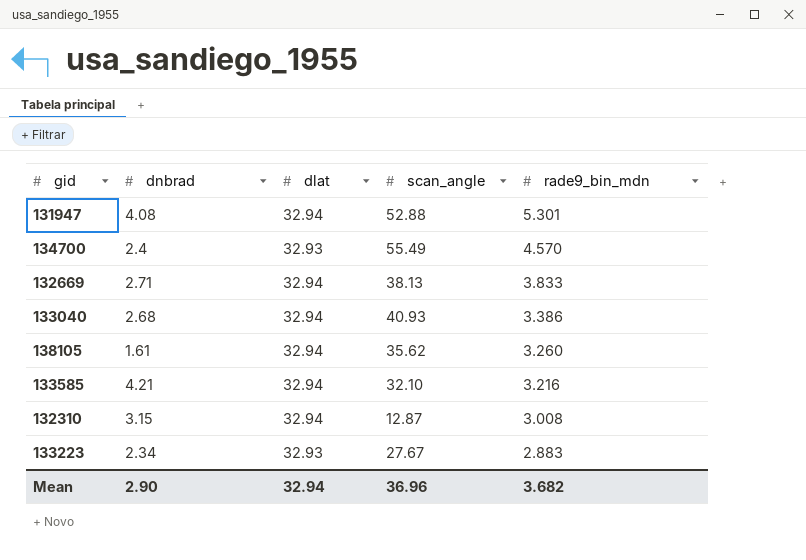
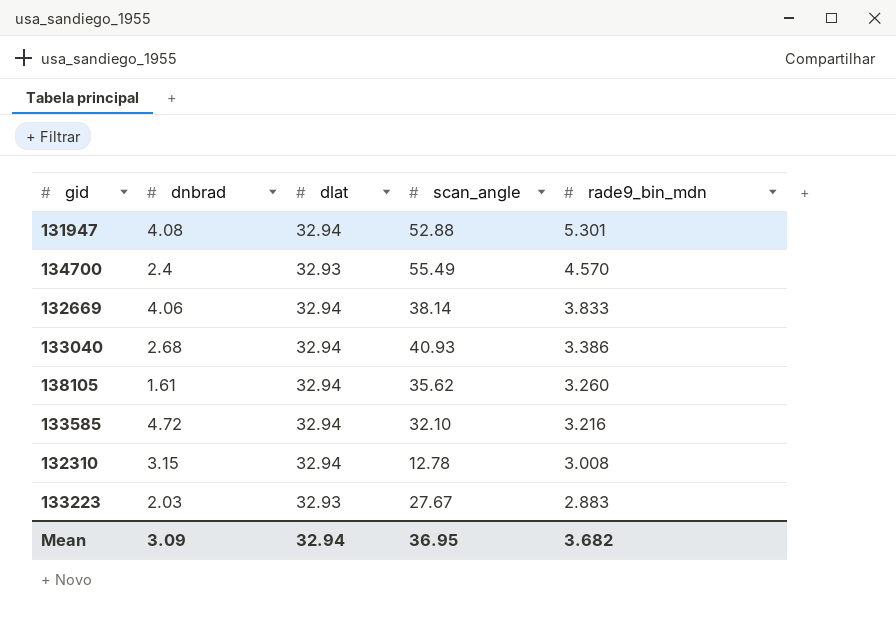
132669 | dnbrad: 2.71 -> 4.06
132669 | scan_angle: 38.13 -> 38.14
133585 | dnbrad: 4.21 -> 4.72
132310 | scan_angle: 12.87 -> 12.78
133223 | dnbrad: 2.34 -> 2.03
Mean | dnbrad: 2.90 -> 3.09
Mean | scan_angle: 36.96 -> 36.95

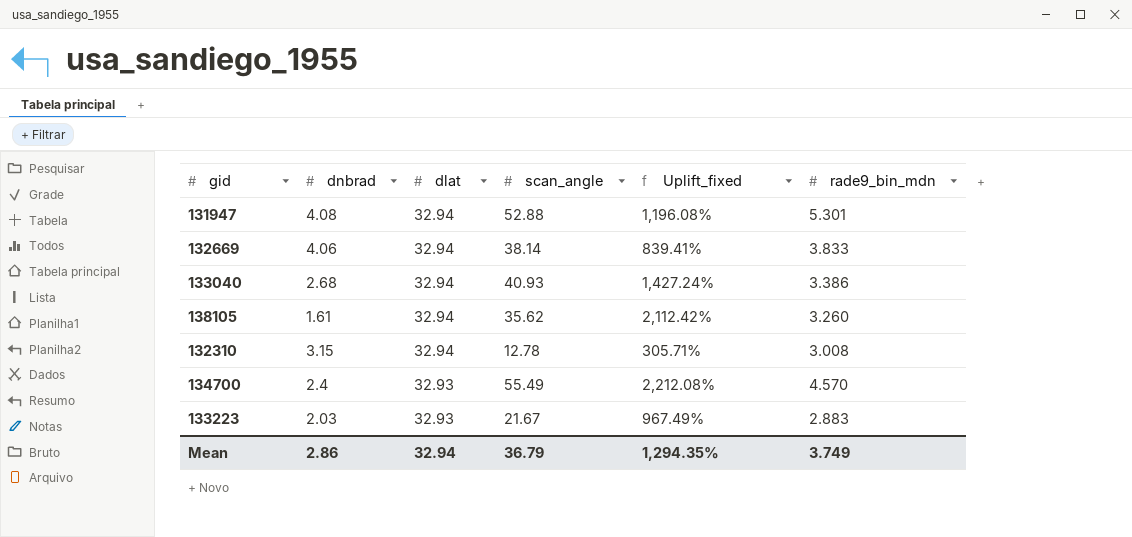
row order: rade9_bin_mdn descending -> dlat descending
column Uplift_fixed | formula: none -> ([scan_angle] - [dnbrad]) / [dnbrad]
row 133585: 4.72 | 32.94 | 32.10 | 3.216 -> none
133223 | scan_angle: 27.67 -> 21.67
Mean | dnbrad: 3.09 -> 2.86
Mean | scan_angle: 36.95 -> 36.79
Mean | rade9_bin_mdn: 3.682 -> 3.749

